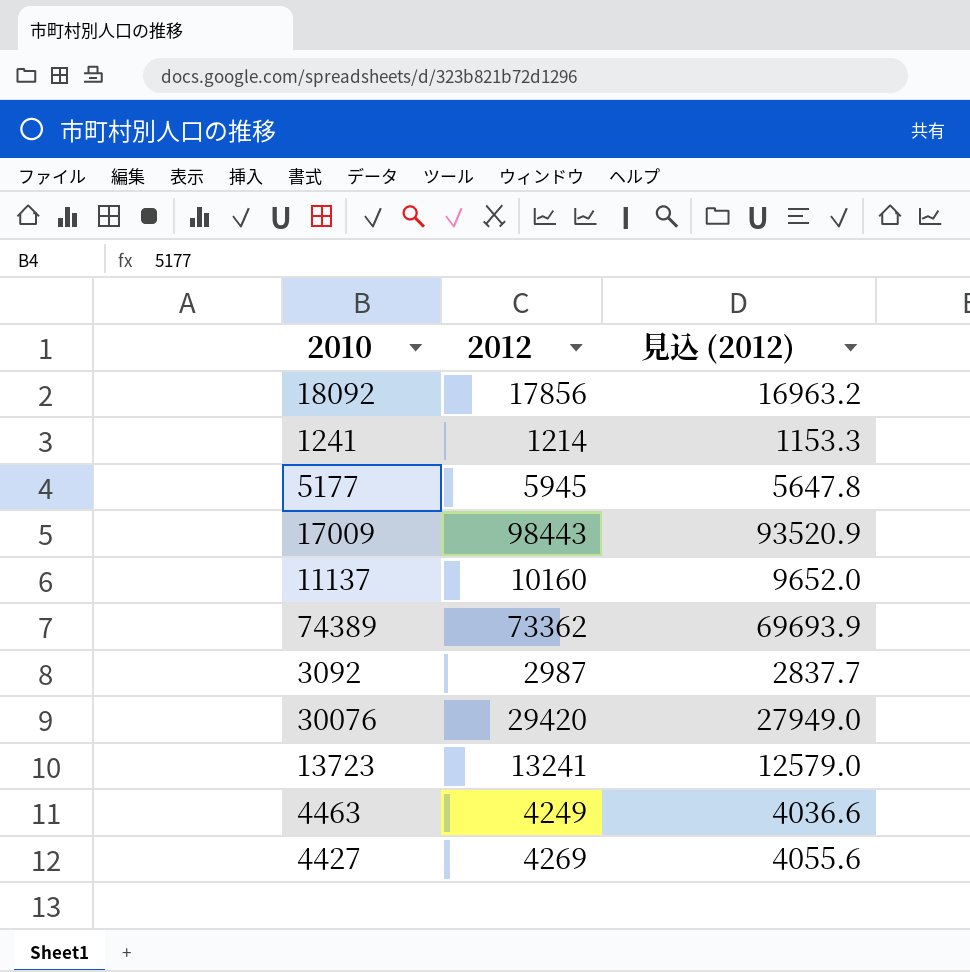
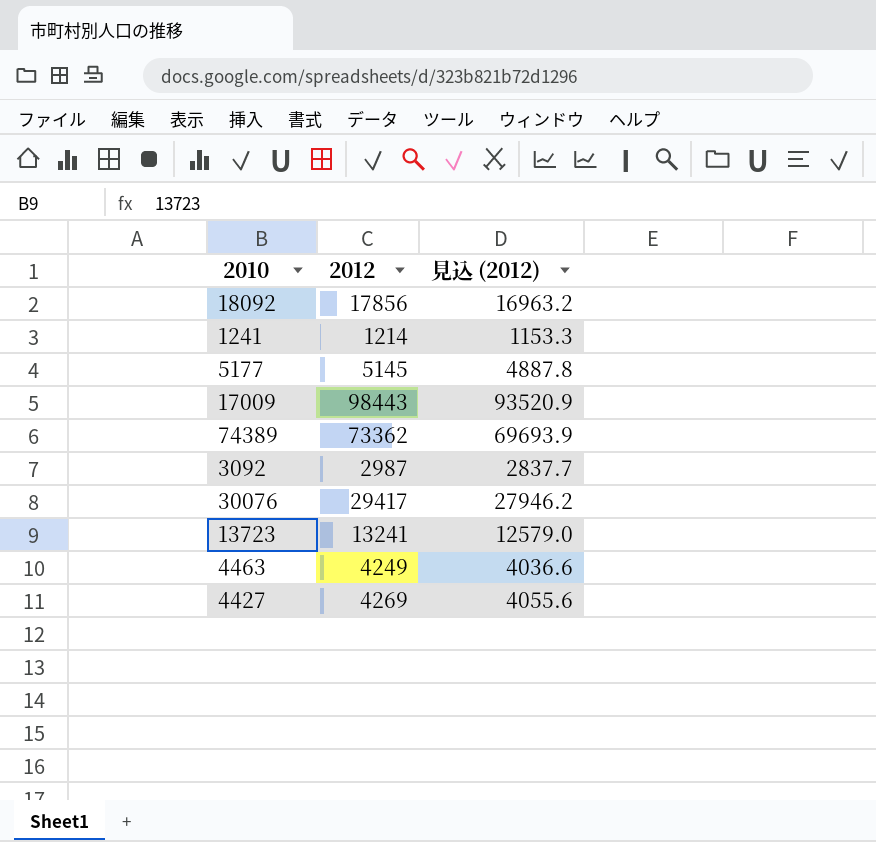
row 11137: 10160 | 9652.0 -> none
5177 | 2012: 5945 -> 5145
5177 | 見込 (2012): 5647.8 -> 4887.8
30076 | 2012: 29420 -> 29417
30076 | 見込 (2012): 27949.0 -> 27946.2

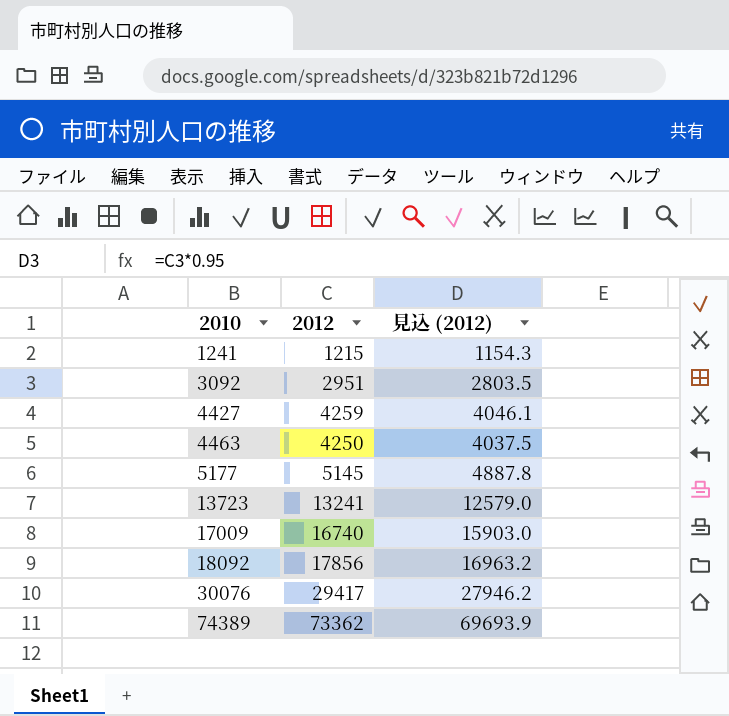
row order: none -> 2010 ascending
1241 | 2012: 1214 -> 1215
1241 | 見込 (2012): 1153.3 -> 1154.3
3092 | 2012: 2987 -> 2951
3092 | 見込 (2012): 2837.7 -> 2803.5
4427 | 2012: 4269 -> 4259
4427 | 見込 (2012): 4055.6 -> 4046.1
4463 | 2012: 4249 -> 4250
4463 | 見込 (2012): 4036.6 -> 4037.5
17009 | 2012: 98443 -> 16740
17009 | 見込 (2012): 93520.9 -> 15903.0

